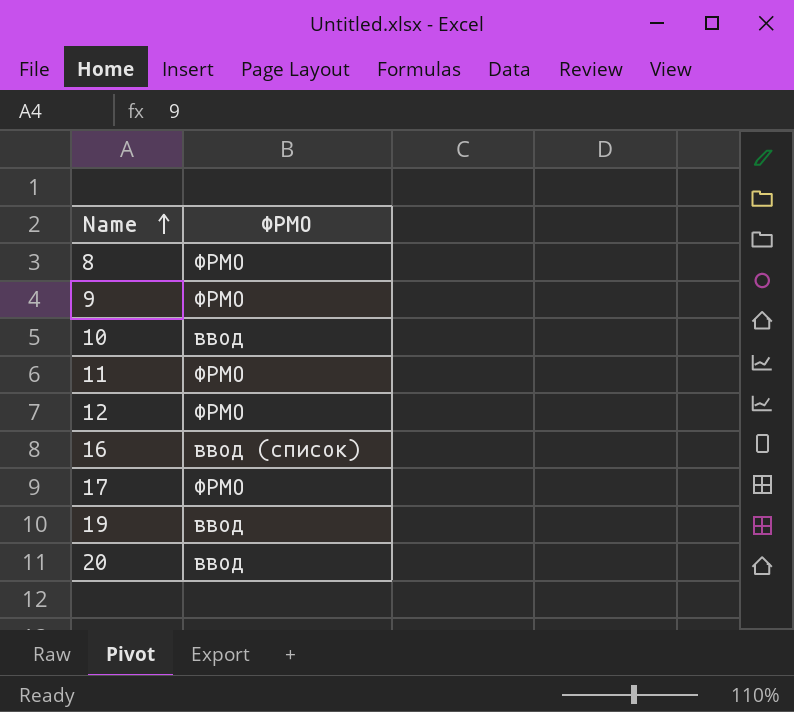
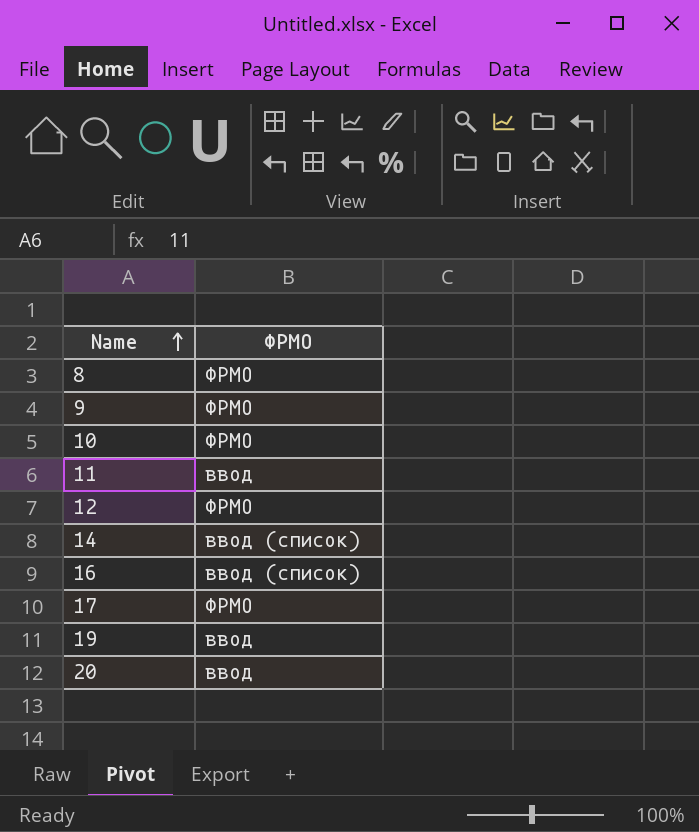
10 | ФРМО: ввод -> ФРМО
11 | ФРМО: ФРМО -> ввод
row 14: none -> ввод (список)

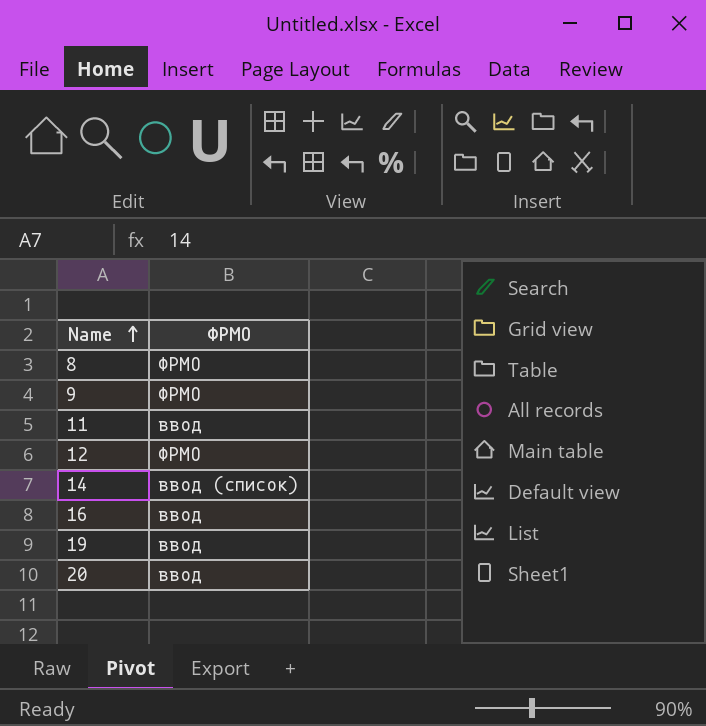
row 10: ФРМО -> none
row 17: ФРМО -> none
16 | ФРМО: ввод (список) -> ввод

